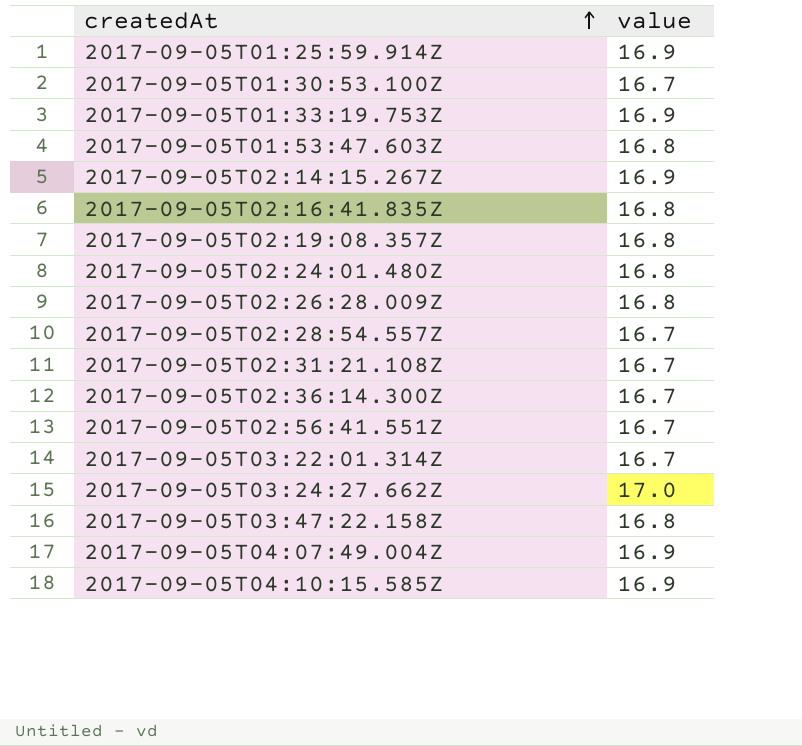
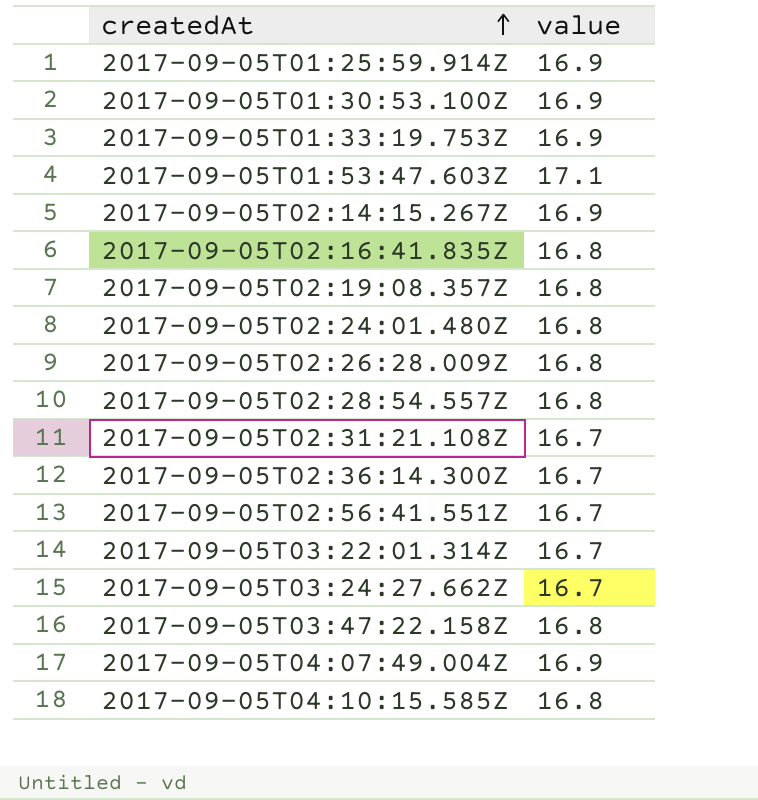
2017-09-05T01:30:53.100Z | value: 16.7 -> 16.9
2017-09-05T01:53:47.603Z | value: 16.8 -> 17.1
2017-09-05T02:28:54.557Z | value: 16.7 -> 16.8
2017-09-05T03:24:27.662Z | value: 17.0 -> 16.7
2017-09-05T04:10:15.585Z | value: 16.9 -> 16.8

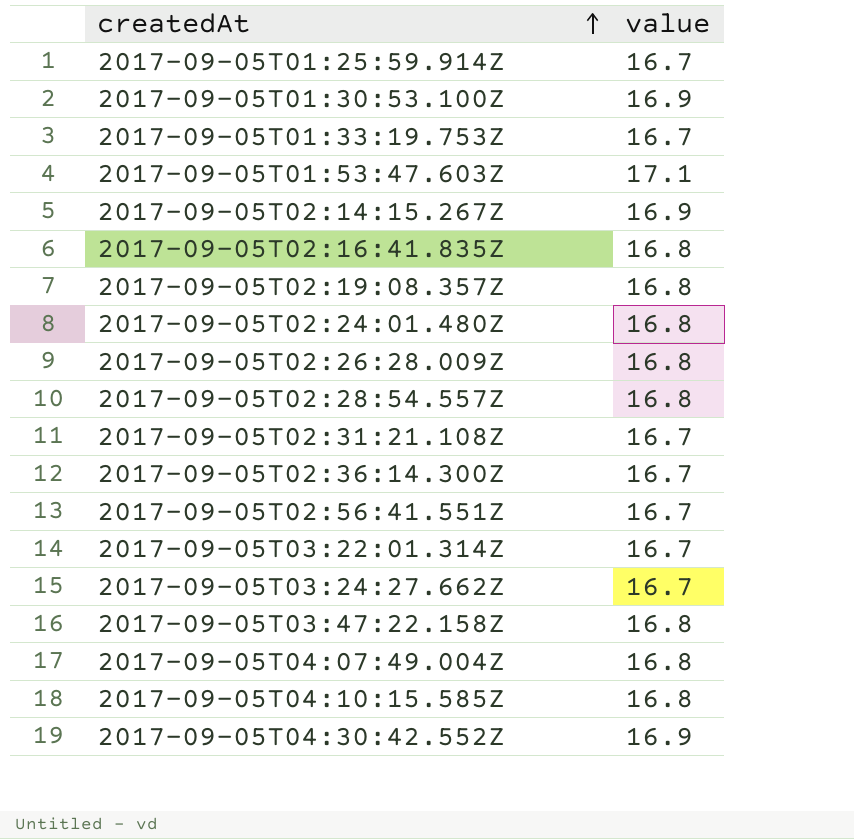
2017-09-05T01:25:59.914Z | value: 16.9 -> 16.7
2017-09-05T01:33:19.753Z | value: 16.9 -> 16.7
2017-09-05T04:07:49.004Z | value: 16.9 -> 16.8
row 2017-09-05T04:30:42.552Z: none -> 16.9

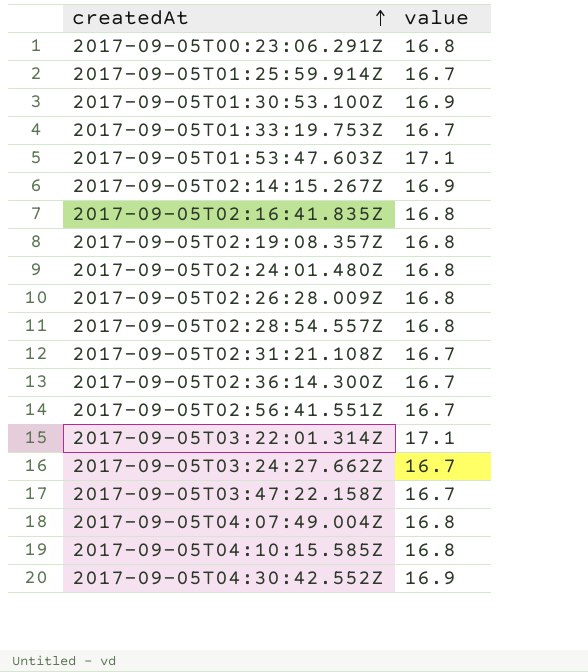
row 2017-09-05T00:23:06.291Z: none -> 16.8
2017-09-05T03:22:01.314Z | value: 16.7 -> 17.1
2017-09-05T03:47:22.158Z | value: 16.8 -> 16.7

